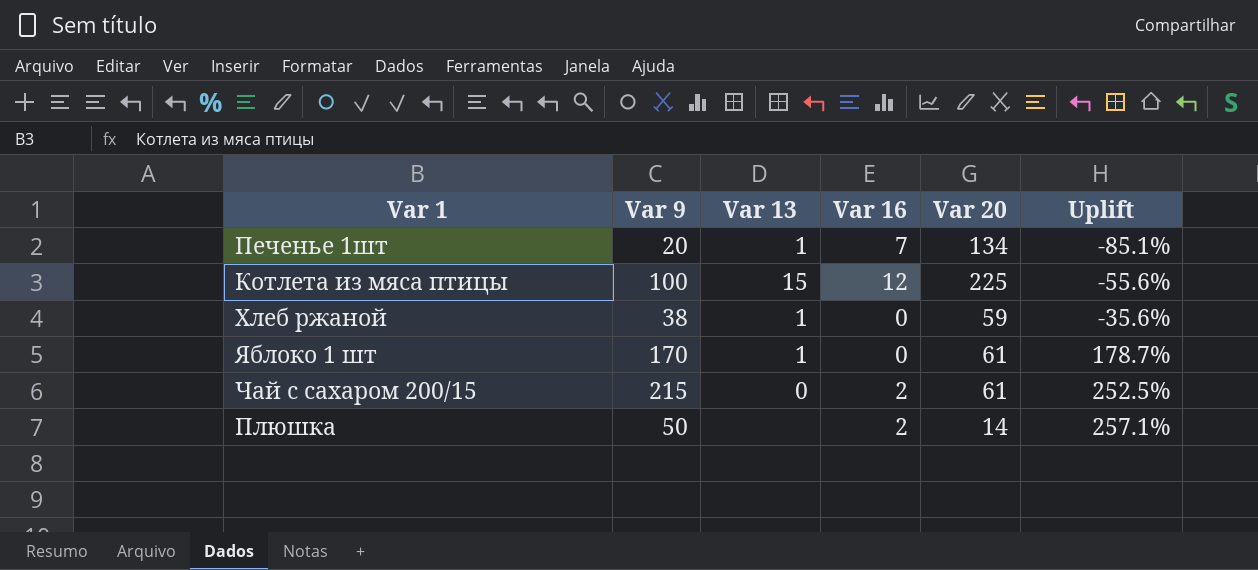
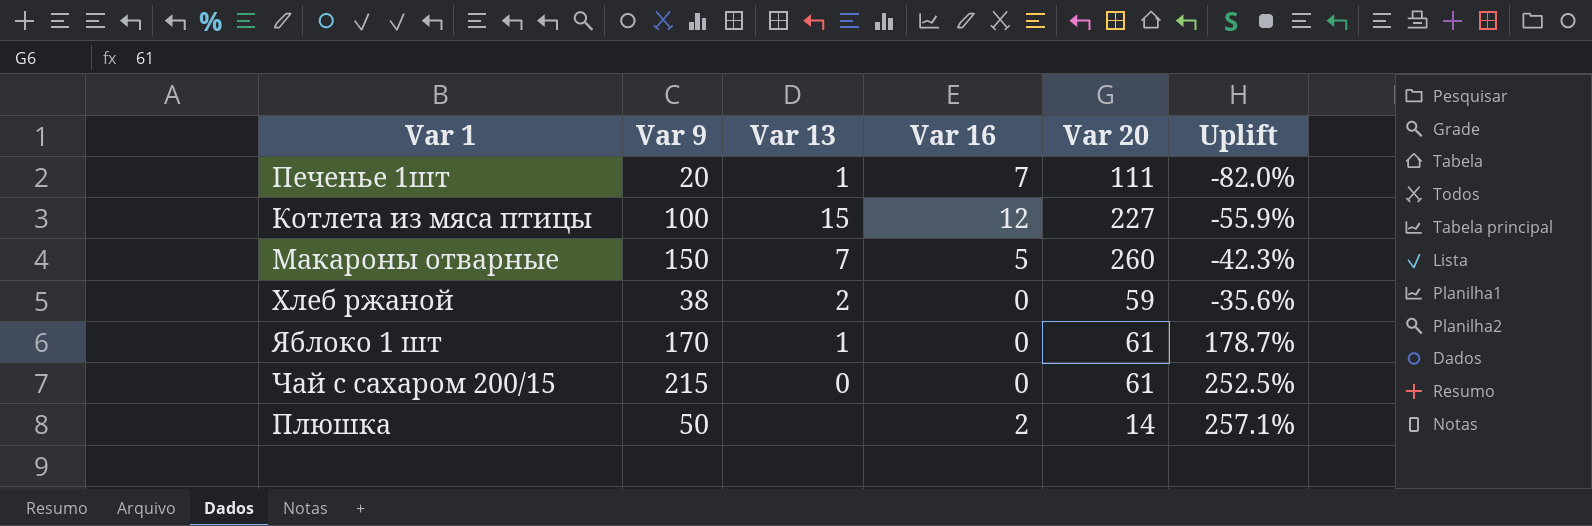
Печенье 1шт | Var 20: 134 -> 111
Печенье 1шт | Uplift: -85.1% -> -82.0%
Котлета из мяса птицы | Var 20: 225 -> 227
Котлета из мяса птицы | Uplift: -55.6% -> -55.9%
row Макароны отварные: none -> 150 | 7 | 5 | 260 | -42.3%
Хлеб ржаной | Var 13: 1 -> 2
Чай с сахаром 200/15 | Var 16: 2 -> 0

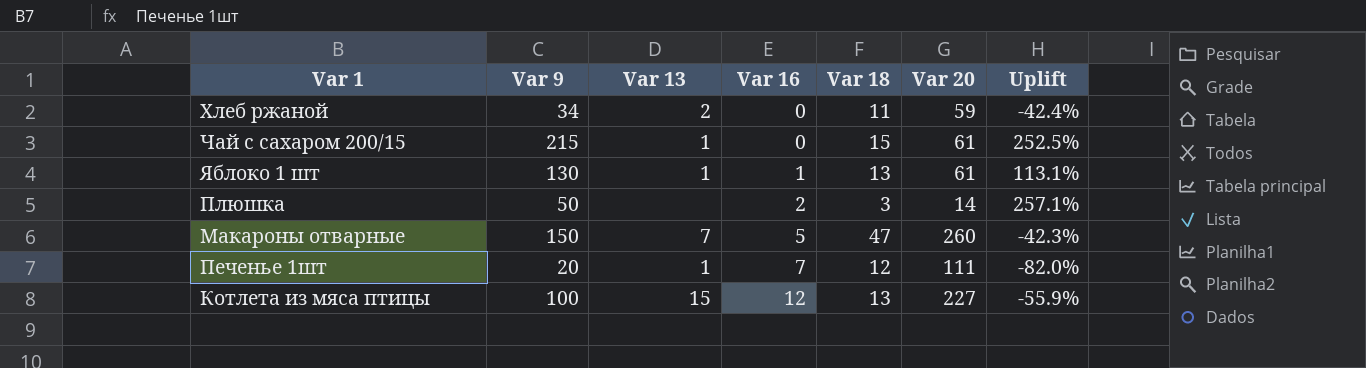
row order: Uplift ascending -> Var 16 ascending
column Var 18 | position: none -> 5
Хлеб ржаной | Var 9: 38 -> 34
Хлеб ржаной | Uplift: -35.6% -> -42.4%
Чай с сахаром 200/15 | Var 13: 0 -> 1
Яблоко 1 шт | Var 9: 170 -> 130
Яблоко 1 шт | Var 16: 0 -> 1
Яблоко 1 шт | Uplift: 178.7% -> 113.1%

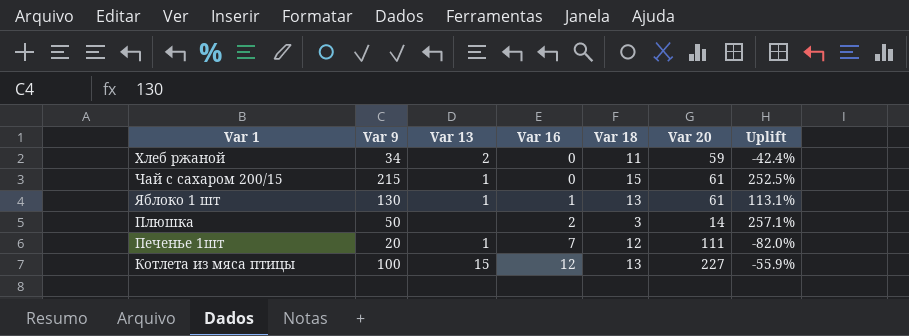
row Макароны отварные: 150 | 7 | 5 | 47 | 260 | -42.3% -> none

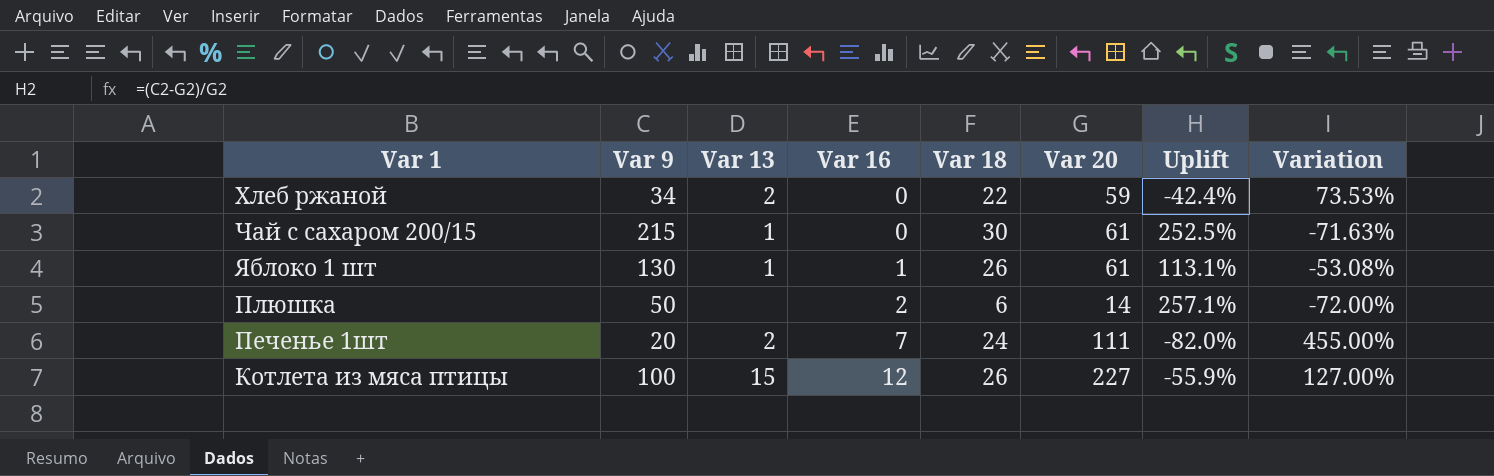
column Variation | formula: none -> ([Var 20] - [Var 9]) / [Var 9]
Хлеб ржаной | Var 18: 11 -> 22
Чай с сахаром 200/15 | Var 18: 15 -> 30
Яблоко 1 шт | Var 18: 13 -> 26
Плюшка | Var 18: 3 -> 6
Печенье 1шт | Var 13: 1 -> 2
Печенье 1шт | Var 18: 12 -> 24
Котлета из мяса птицы | Var 18: 13 -> 26

